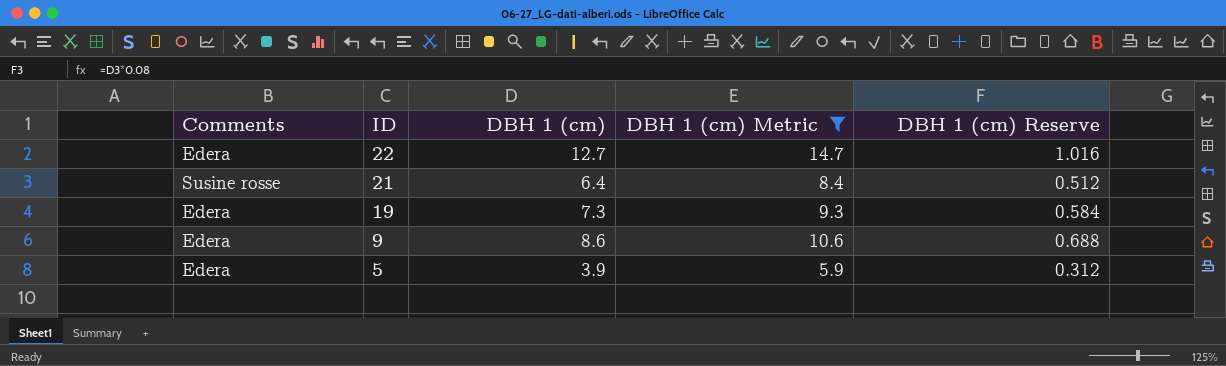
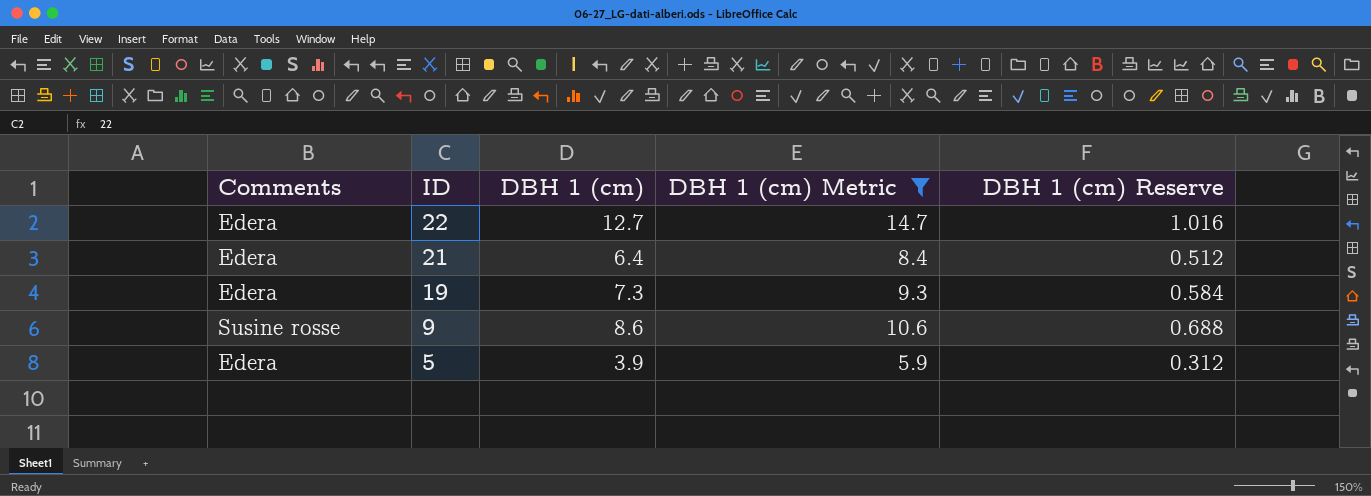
21 | Comments: Susine rosse -> Edera
9 | Comments: Edera -> Susine rosse

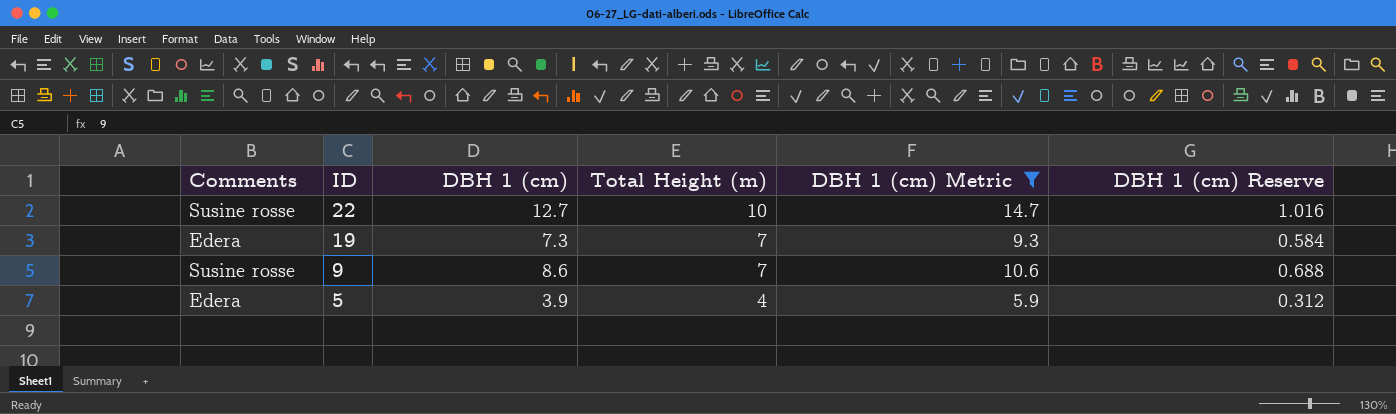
column Total Height (m) | position: none -> 4
row 21: Edera | 6.4 | 8.4 | 0.512 -> none
22 | Comments: Edera -> Susine rosse

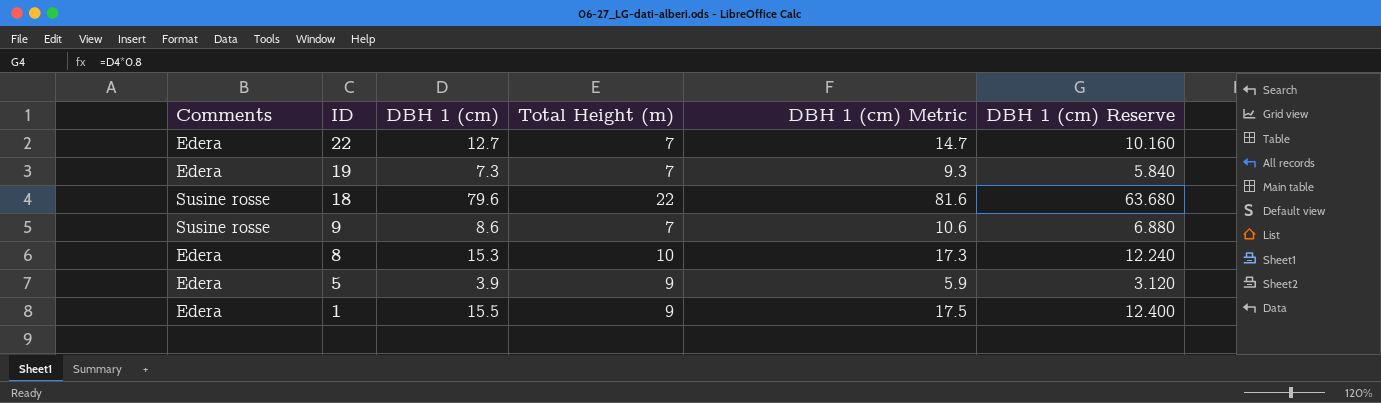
filter: DBH 1 (cm) Metric <= 14.7 -> none
column DBH 1 (cm) Reserve | formula: [DBH 1 (cm)] * 0.08 -> [DBH 1 (cm)] * 0.8
22 | Comments: Susine rosse -> Edera
22 | Total Height (m): 10 -> 7
5 | Total Height (m): 4 -> 9

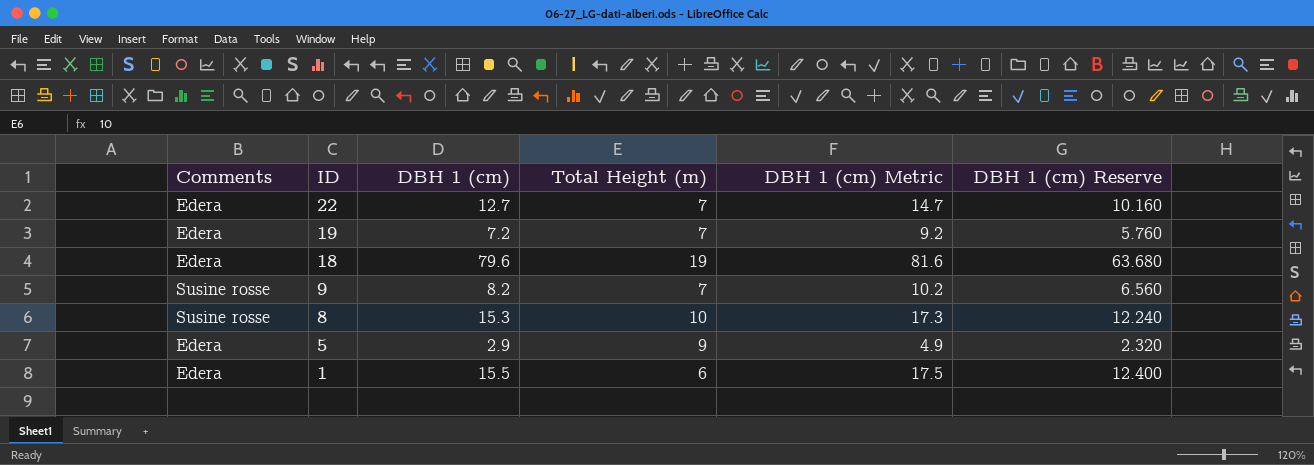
19 | DBH 1 (cm): 7.3 -> 7.2
19 | DBH 1 (cm) Metric: 9.3 -> 9.2
19 | DBH 1 (cm) Reserve: 5.840 -> 5.760
18 | Comments: Susine rosse -> Edera
18 | Total Height (m): 22 -> 19
9 | DBH 1 (cm): 8.6 -> 8.2
9 | DBH 1 (cm) Metric: 10.6 -> 10.2
9 | DBH 1 (cm) Reserve: 6.880 -> 6.560
8 | Comments: Edera -> Susine rosse
5 | DBH 1 (cm): 3.9 -> 2.9
5 | DBH 1 (cm) Metric: 5.9 -> 4.9
5 | DBH 1 (cm) Reserve: 3.120 -> 2.320
1 | Total Height (m): 9 -> 6

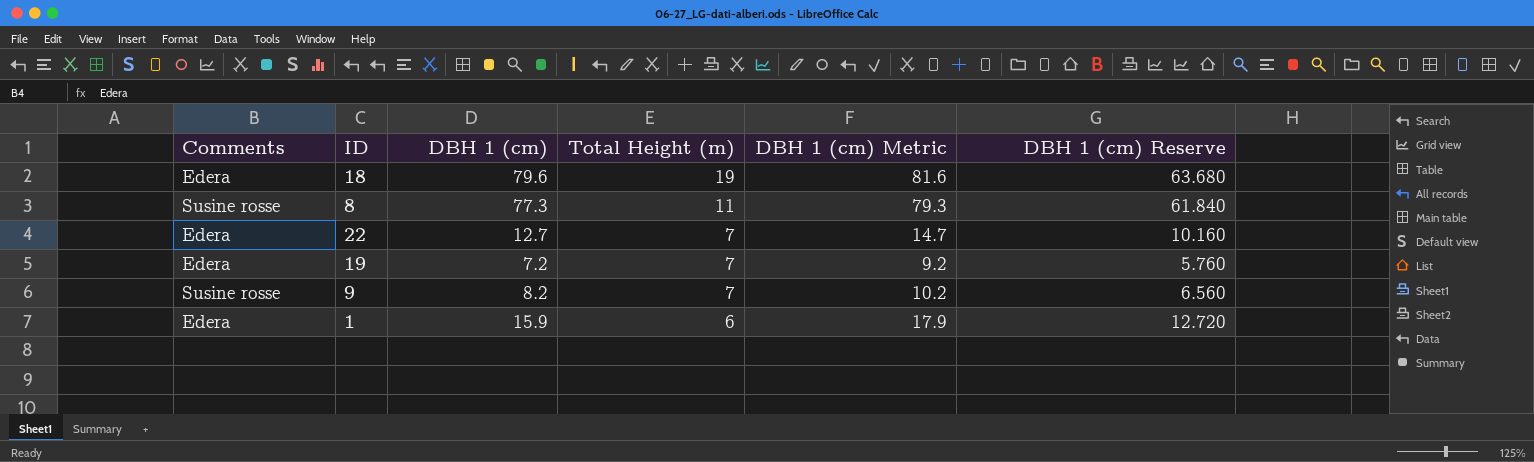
row order: ID descending -> Total Height (m) descending
row 5: Edera | 2.9 | 9 | 4.9 | 2.320 -> none
8 | DBH 1 (cm): 15.3 -> 77.3
8 | Total Height (m): 10 -> 11
8 | DBH 1 (cm) Metric: 17.3 -> 79.3
8 | DBH 1 (cm) Reserve: 12.240 -> 61.840
1 | DBH 1 (cm): 15.5 -> 15.9
1 | DBH 1 (cm) Metric: 17.5 -> 17.9
1 | DBH 1 (cm) Reserve: 12.400 -> 12.720

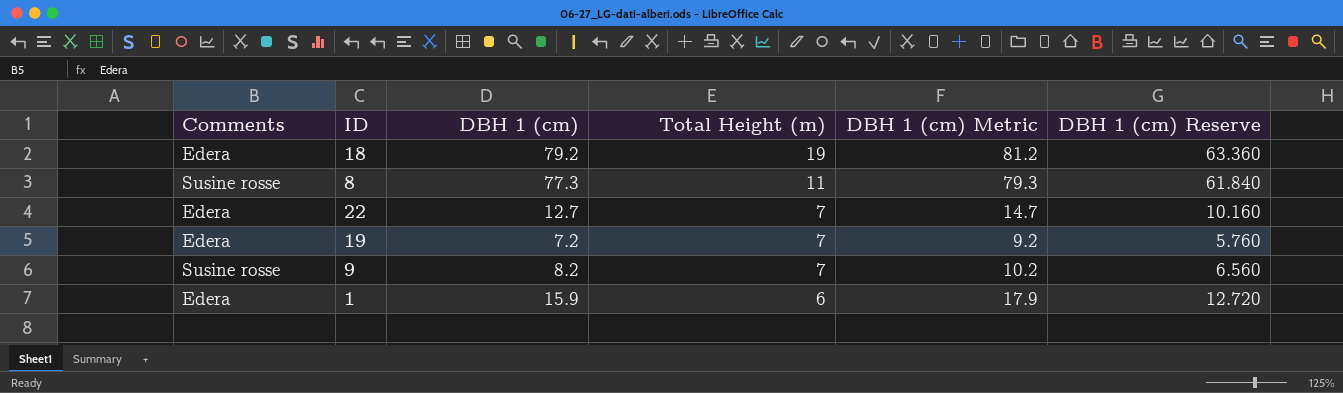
18 | DBH 1 (cm): 79.6 -> 79.2
18 | DBH 1 (cm) Metric: 81.6 -> 81.2
18 | DBH 1 (cm) Reserve: 63.680 -> 63.360

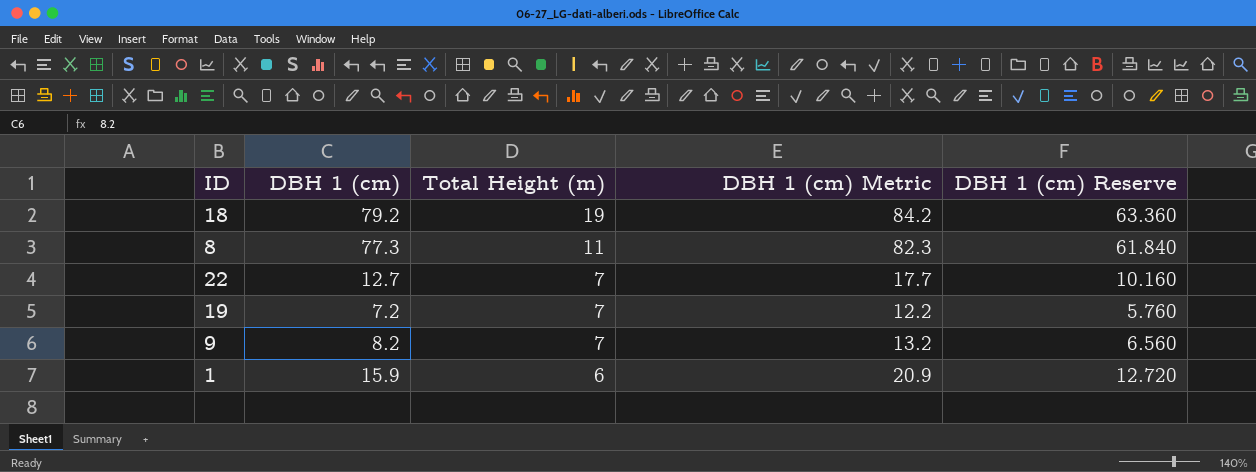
column Comments | position: 1 -> none
column DBH 1 (cm) Metric | formula: [DBH 1 (cm)] + 2 -> [DBH 1 (cm)] + 5

